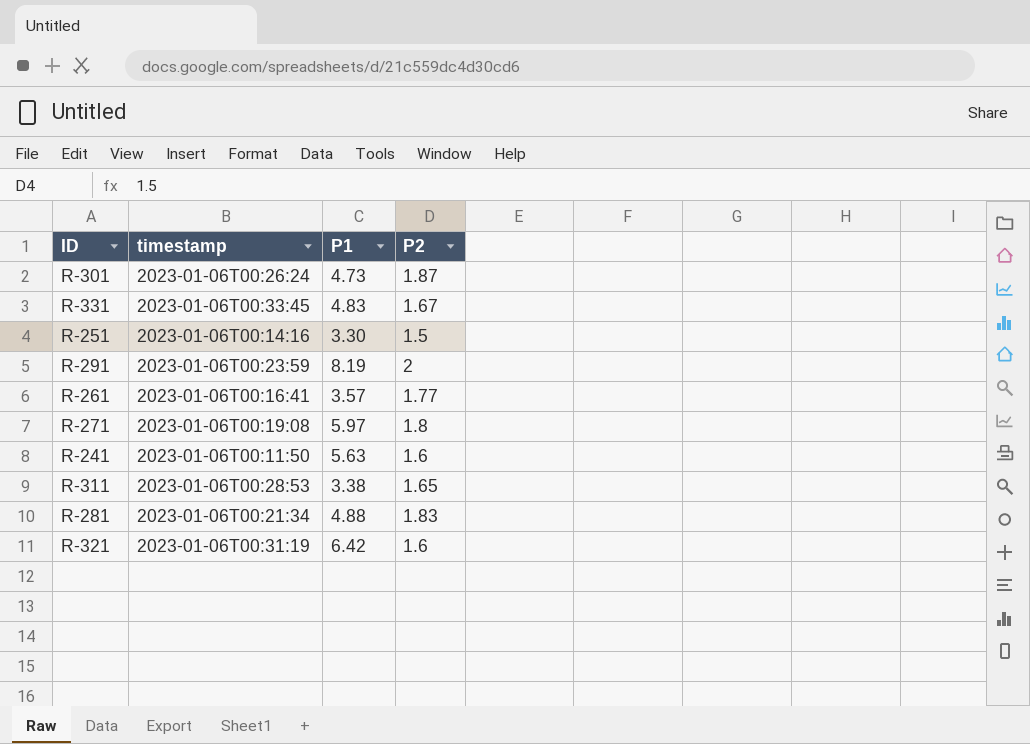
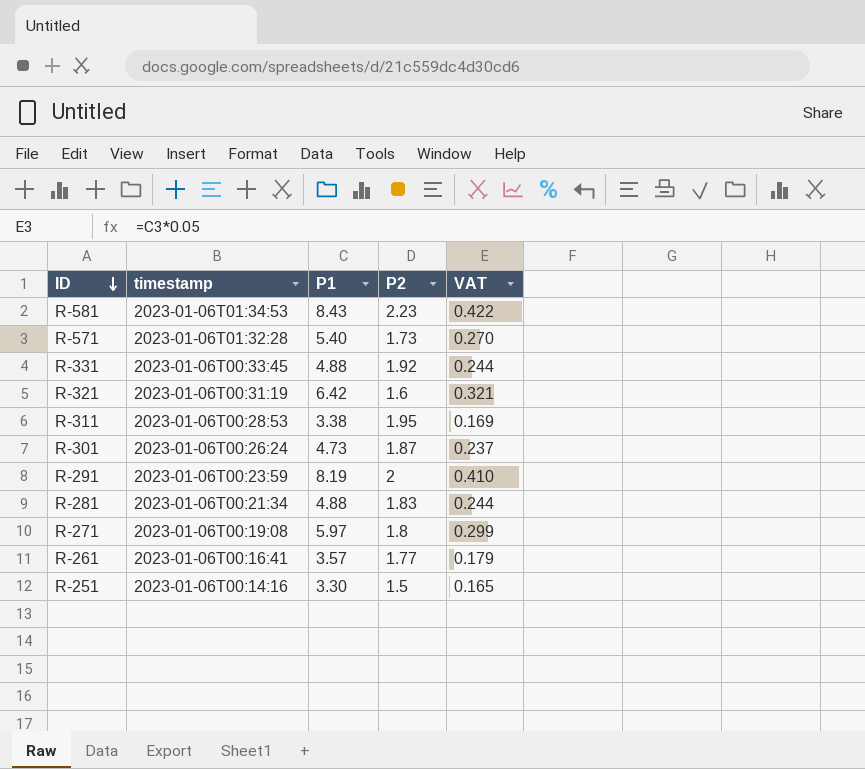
row order: none -> ID descending
column VAT | formula: none -> [P1] * 0.05
row R-241: 2023-01-06T00:11:50 | 5.63 | 1.6 -> none
row R-581: none -> 2023-01-06T01:34:53 | 8.43 | 2.23 | 0.422
row R-571: none -> 2023-01-06T01:32:28 | 5.40 | 1.73 | 0.270
R-331 | P1: 4.83 -> 4.88
R-331 | P2: 1.67 -> 1.92
R-311 | P2: 1.65 -> 1.95

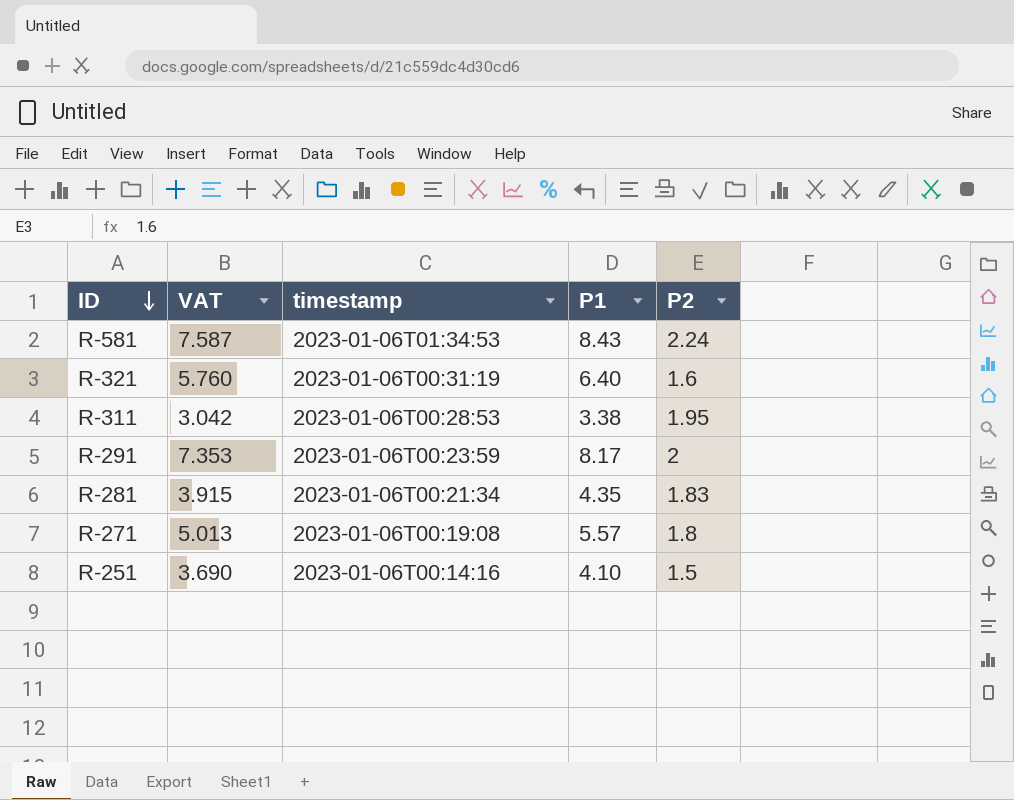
column VAT | formula: [P1] * 0.05 -> [P1] * 0.9
column VAT | position: 5 -> 2
row R-571: 2023-01-06T01:32:28 | 5.40 | 1.73 | 0.270 -> none
row R-331: 2023-01-06T00:33:45 | 4.88 | 1.92 | 0.244 -> none
row R-301: 2023-01-06T00:26:24 | 4.73 | 1.87 | 0.237 -> none
row R-261: 2023-01-06T00:16:41 | 3.57 | 1.77 | 0.179 -> none
R-581 | P2: 2.23 -> 2.24
R-321 | P1: 6.42 -> 6.40
R-291 | P1: 8.19 -> 8.17
R-281 | P1: 4.88 -> 4.35
R-271 | P1: 5.97 -> 5.57
R-251 | P1: 3.30 -> 4.10

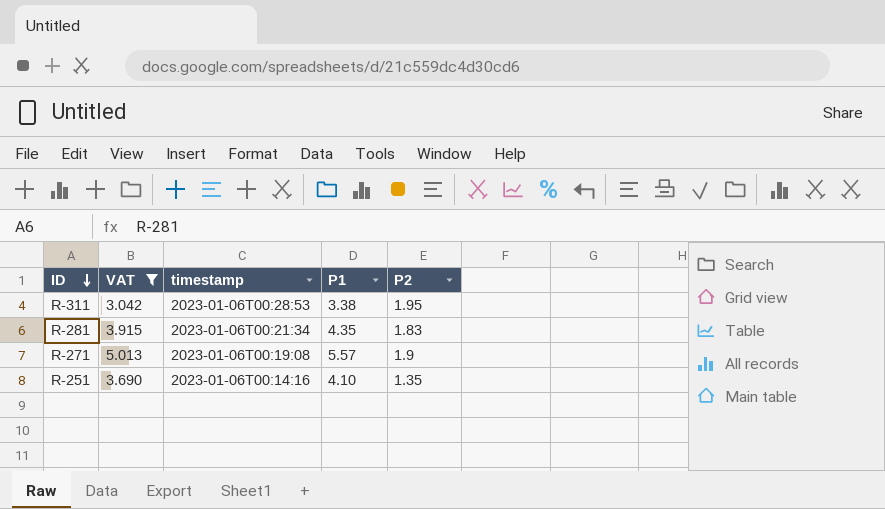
filter: none -> VAT <= 5.013
R-271 | P2: 1.8 -> 1.9
R-251 | P2: 1.5 -> 1.35

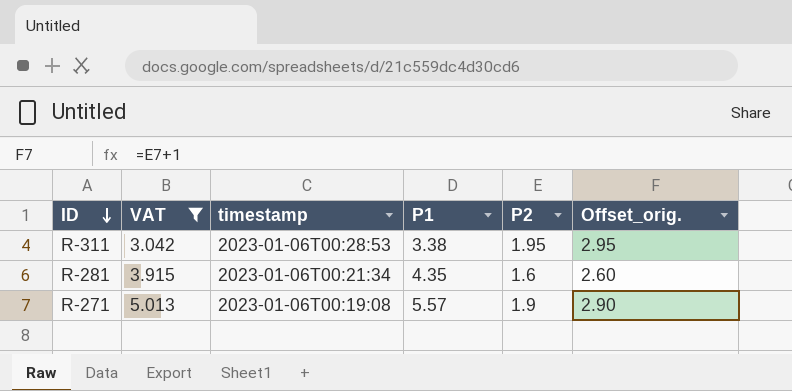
column Offset_orig. | formula: none -> [P2] + 1
row R-251: 3.690 | 2023-01-06T00:14:16 | 4.10 | 1.35 -> none
R-281 | P2: 1.83 -> 1.6

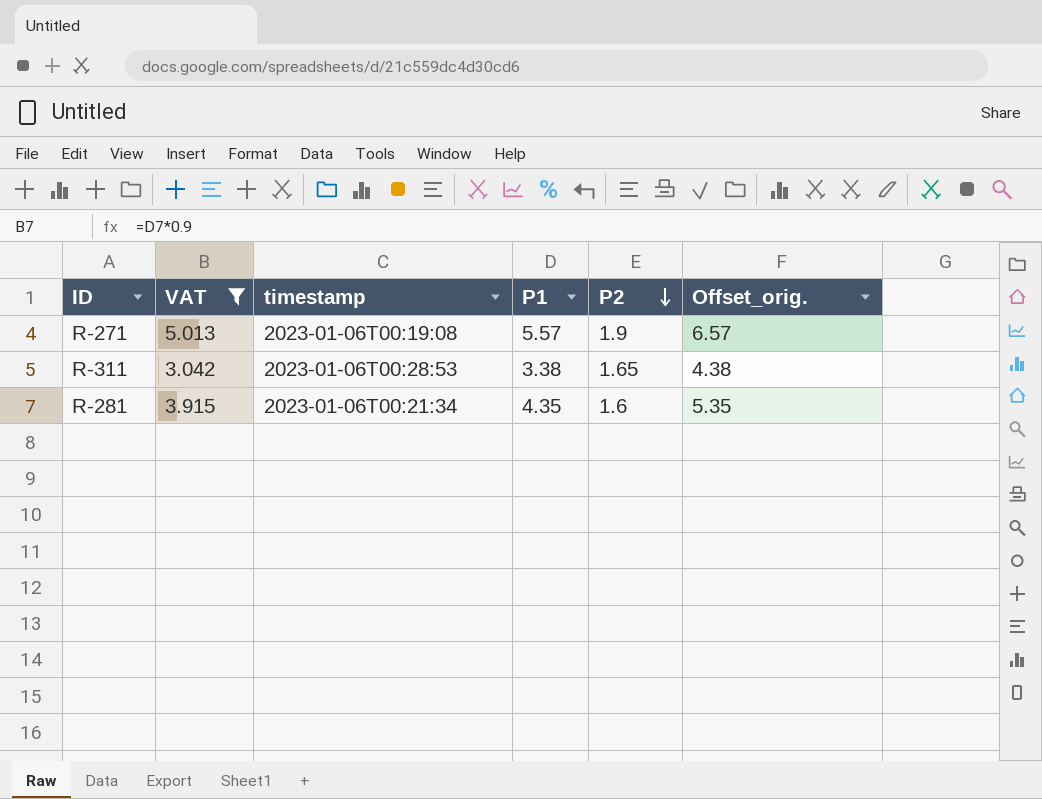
row order: ID descending -> P2 descending
column Offset_orig. | formula: [P2] + 1 -> [P1] + 1
R-311 | P2: 1.95 -> 1.65

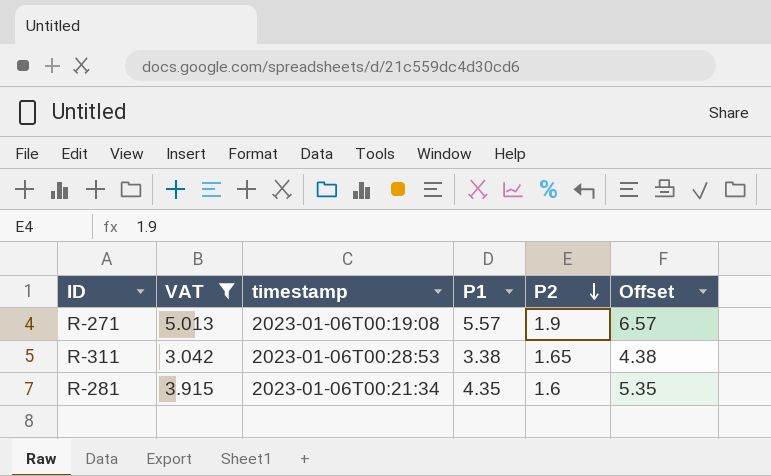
column name: Offset_orig. -> Offset

